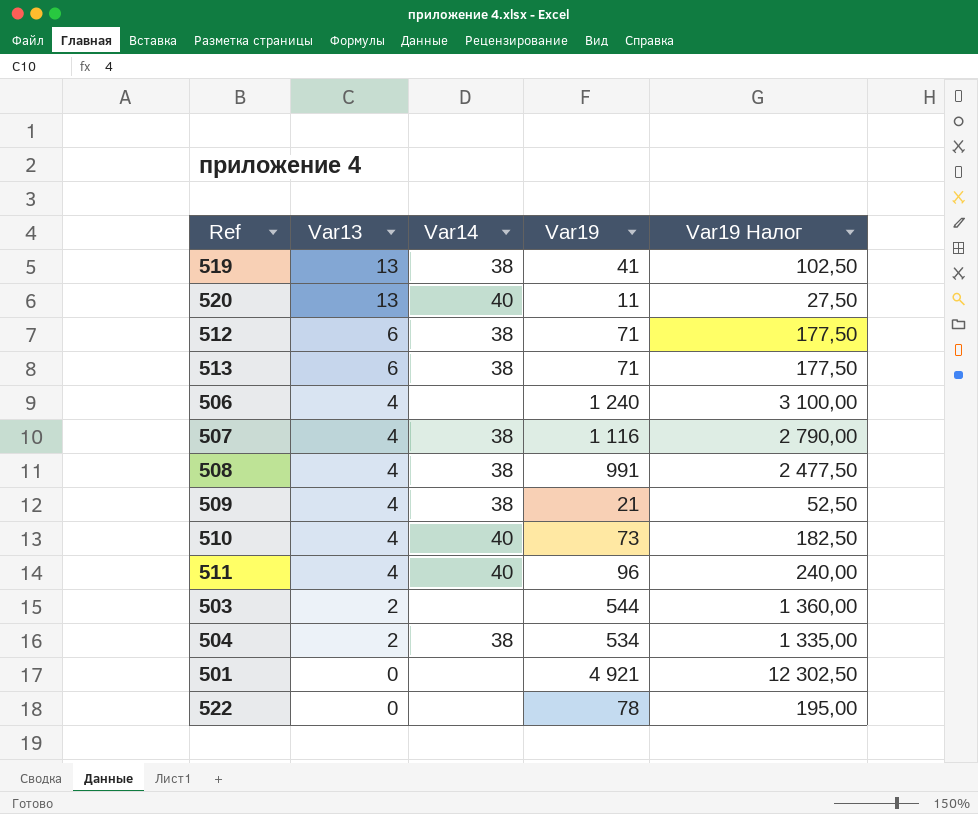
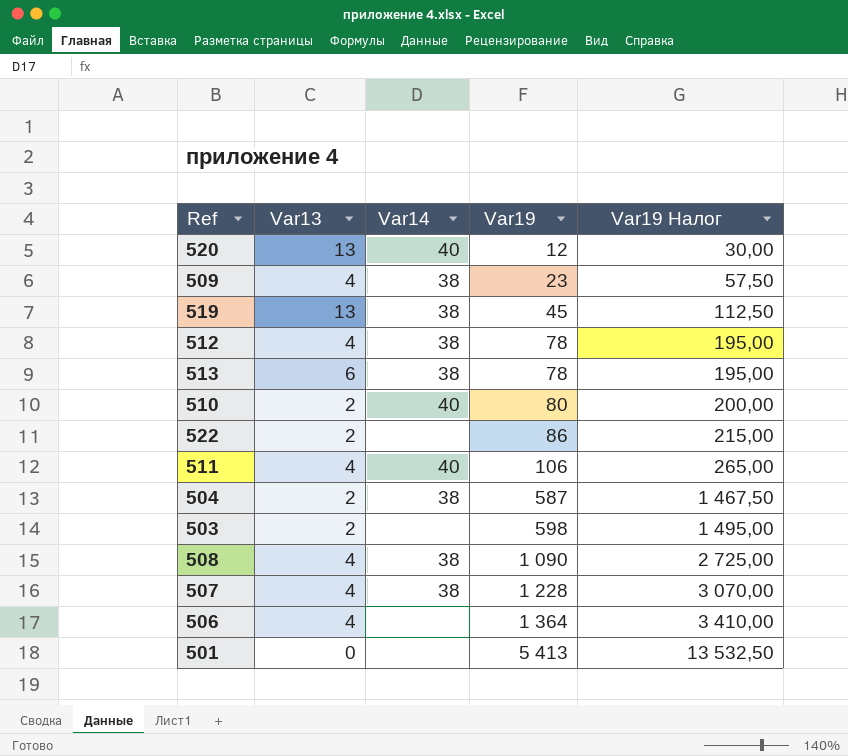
row order: Var13 descending -> Var19 ascending
520 | Var19: 11 -> 12
520 | Var19 Налог: 27,50 -> 30,00
509 | Var19: 21 -> 23
509 | Var19 Налог: 52,50 -> 57,50
519 | Var19: 41 -> 45
519 | Var19 Налог: 102,50 -> 112,50
512 | Var13: 6 -> 4
512 | Var19: 71 -> 78
512 | Var19 Налог: 177,50 -> 195,00
513 | Var19: 71 -> 78
513 | Var19 Налог: 177,50 -> 195,00
510 | Var13: 4 -> 2
510 | Var19: 73 -> 80
510 | Var19 Налог: 182,50 -> 200,00
522 | Var13: 0 -> 2
522 | Var19: 78 -> 86
522 | Var19 Налог: 195,00 -> 215,00
511 | Var19: 96 -> 106
511 | Var19 Налог: 240,00 -> 265,00
504 | Var19: 534 -> 587
504 | Var19 Налог: 1 335,00 -> 1 467,50
503 | Var19: 544 -> 598
503 | Var19 Налог: 1 360,00 -> 1 495,00
508 | Var19: 991 -> 1 090
508 | Var19 Налог: 2 477,50 -> 2 725,00
507 | Var19: 1 116 -> 1 228
507 | Var19 Налог: 2 790,00 -> 3 070,00
506 | Var19: 1 240 -> 1 364
506 | Var19 Налог: 3 100,00 -> 3 410,00
501 | Var19: 4 921 -> 5 413
501 | Var19 Налог: 12 302,50 -> 13 532,50

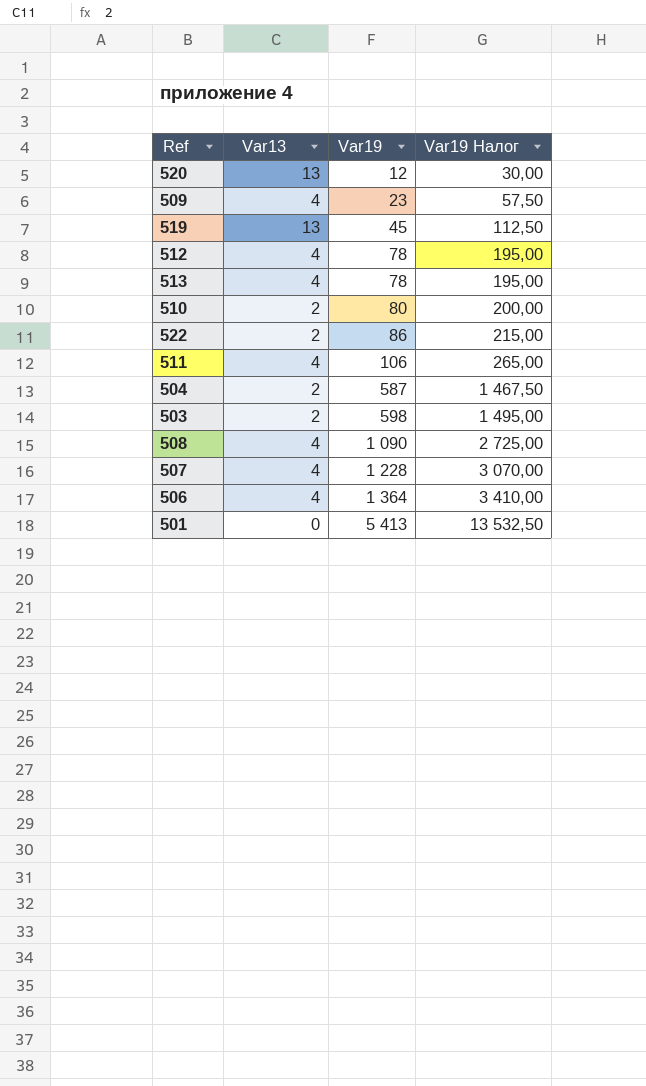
column Var14 | position: 3 -> none
513 | Var13: 6 -> 4

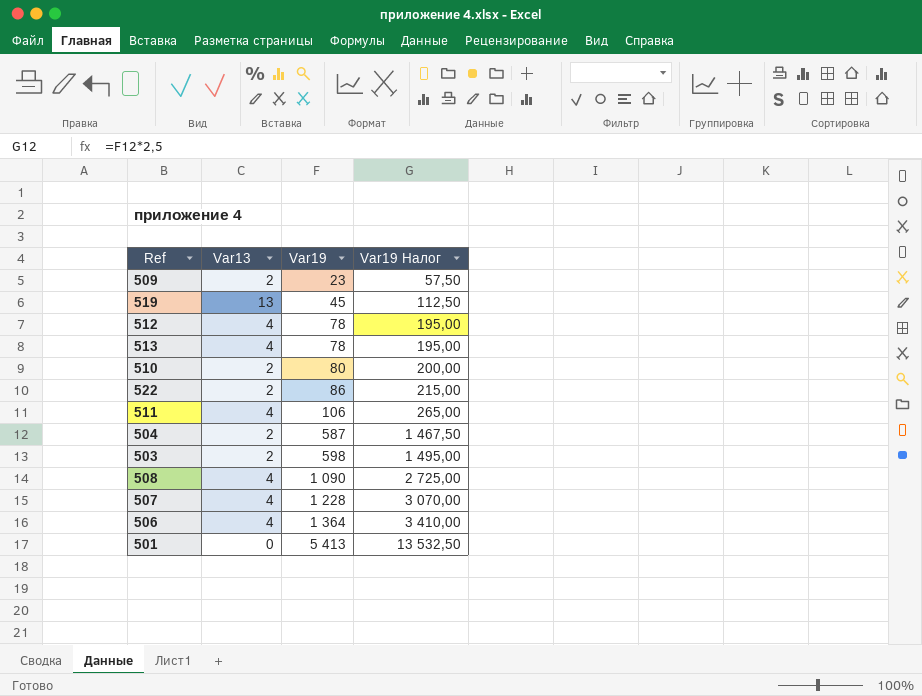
row 520: 13 | 12 | 30,00 -> none
509 | Var13: 4 -> 2

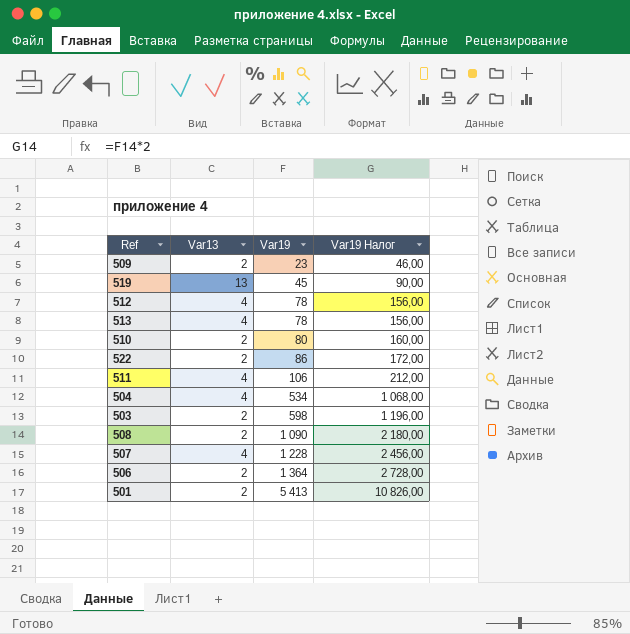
column Var19 Налог | formula: [Var19] * 2,5 -> [Var19] * 2
504 | Var13: 2 -> 4
504 | Var19: 587 -> 534
508 | Var13: 4 -> 2
506 | Var13: 4 -> 2
501 | Var13: 0 -> 2

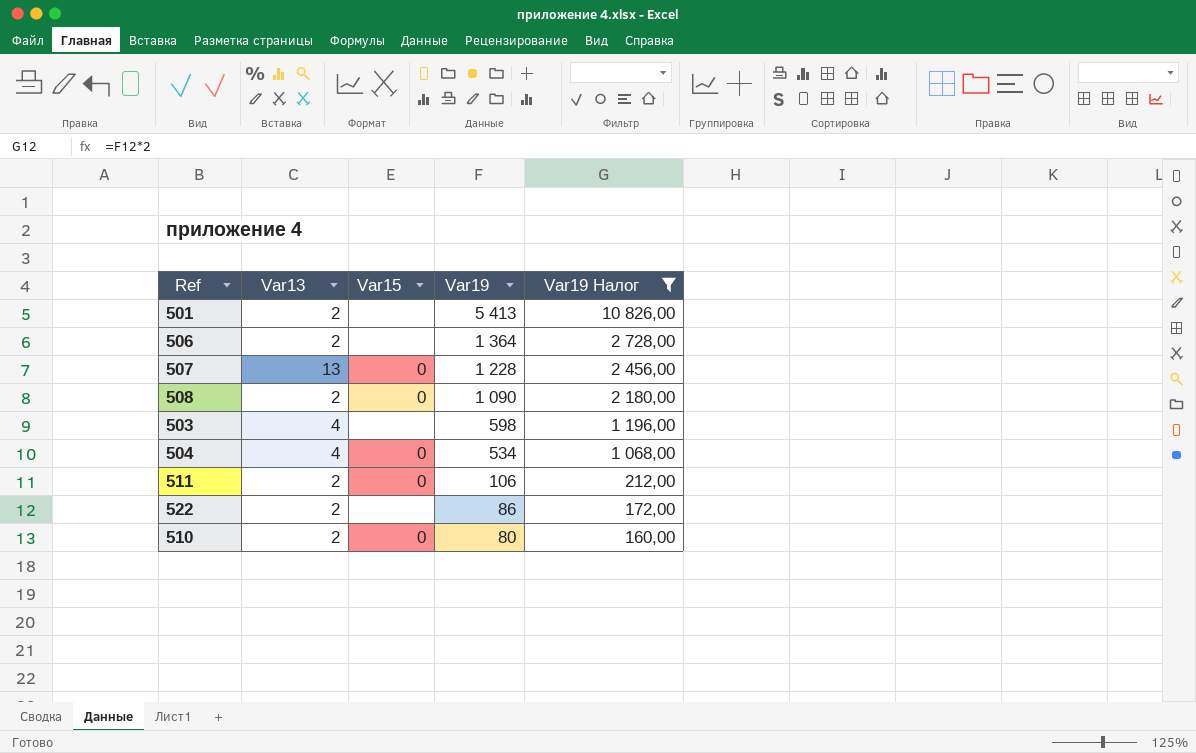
filter: none -> Var19 Налог >= 160,00
row order: Var19 ascending -> Var19 descending
column Var15 | position: none -> 3
507 | Var13: 4 -> 13
503 | Var13: 2 -> 4
511 | Var13: 4 -> 2

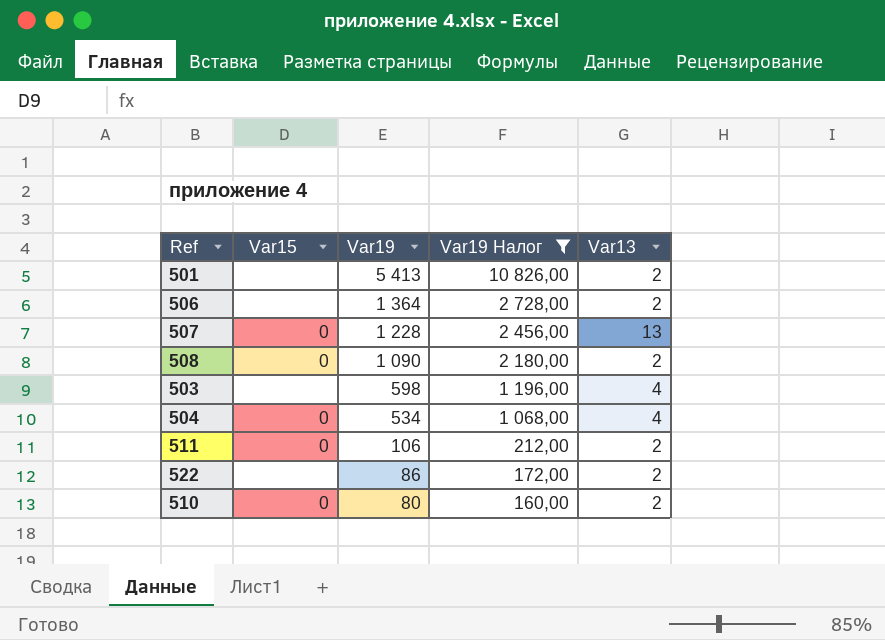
column Var13 | position: 2 -> 5

